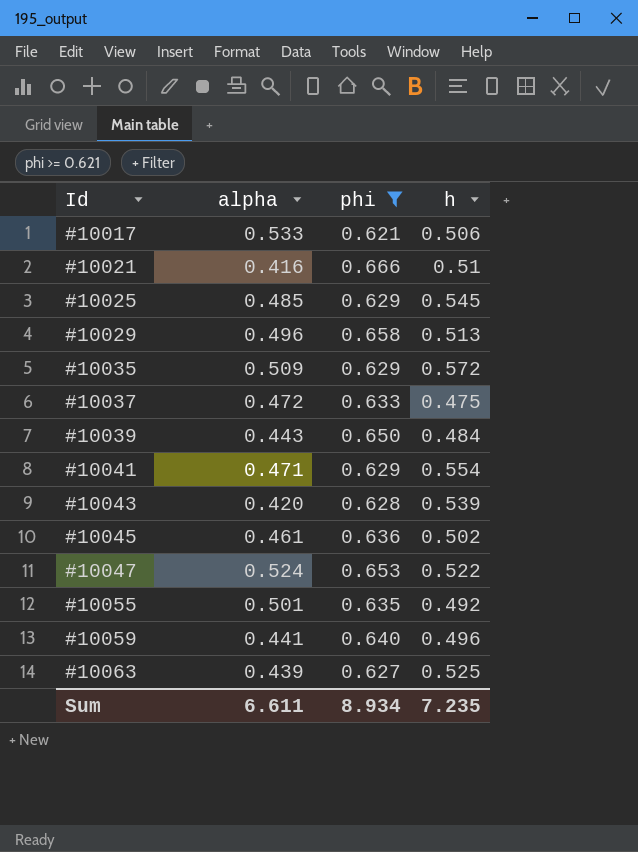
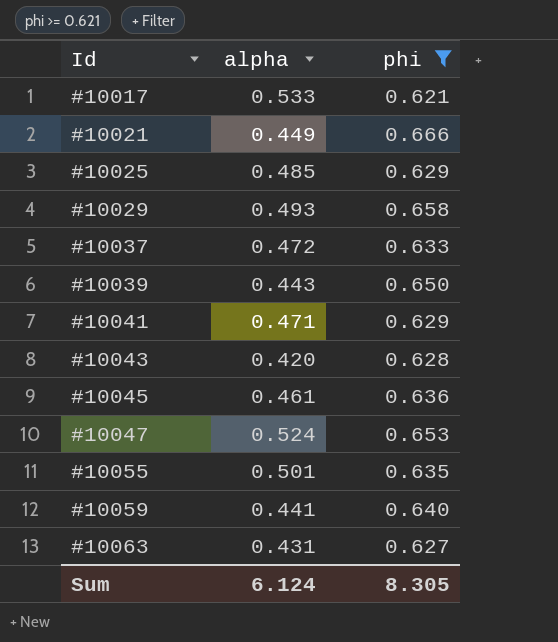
column h | position: 4 -> none
row #10035: 0.509 | 0.629 | 0.572 -> none
#10021 | alpha: 0.416 -> 0.449
#10029 | alpha: 0.496 -> 0.493
#10063 | alpha: 0.439 -> 0.431
Sum | alpha: 6.611 -> 6.124
Sum | phi: 8.934 -> 8.305

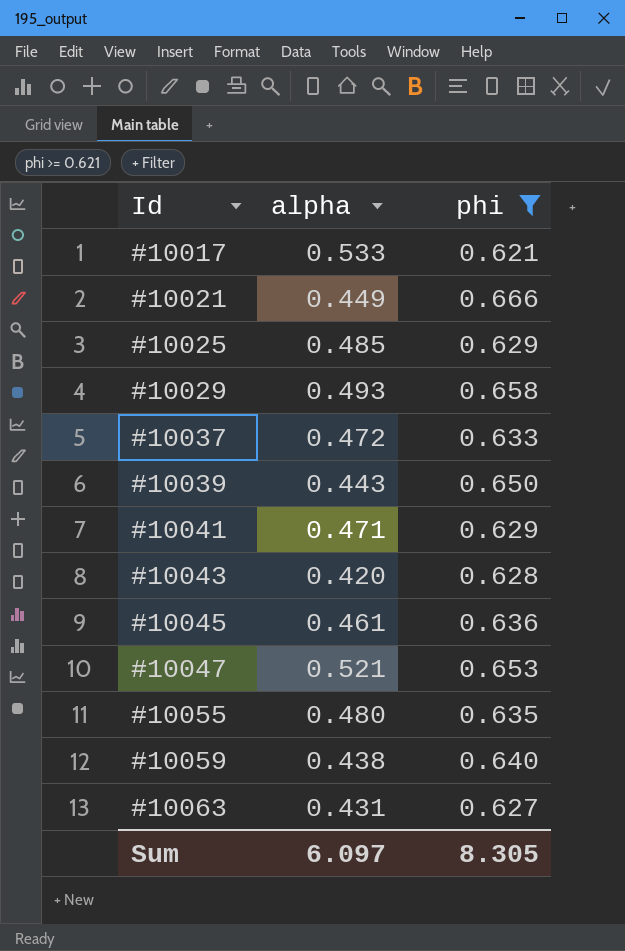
#10047 | alpha: 0.524 -> 0.521
#10055 | alpha: 0.501 -> 0.480
#10059 | alpha: 0.441 -> 0.438
Sum | alpha: 6.124 -> 6.097

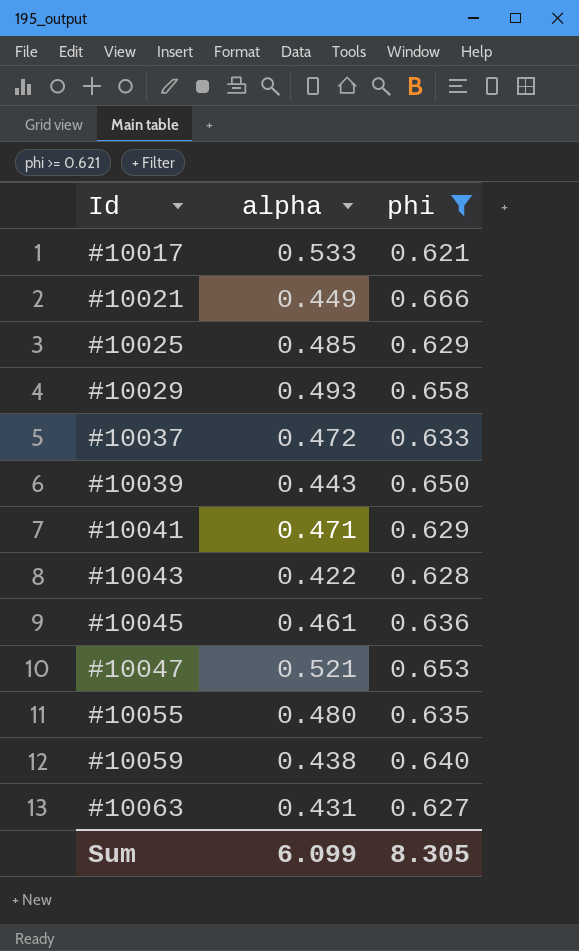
#10043 | alpha: 0.420 -> 0.422
Sum | alpha: 6.097 -> 6.099

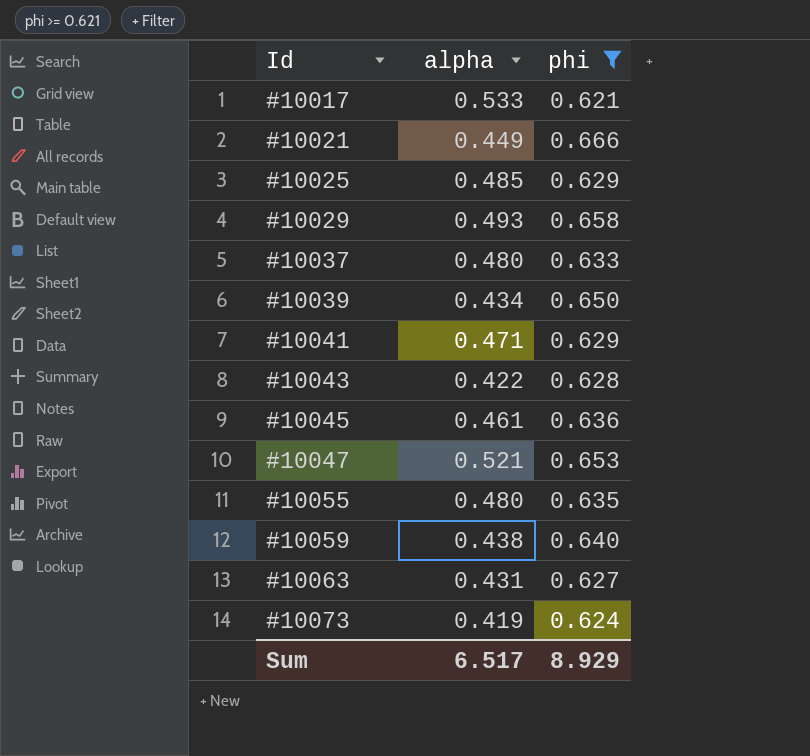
#10037 | alpha: 0.472 -> 0.480
#10039 | alpha: 0.443 -> 0.434
row #10073: none -> 0.419 | 0.624
Sum | alpha: 6.099 -> 6.517
Sum | phi: 8.305 -> 8.929

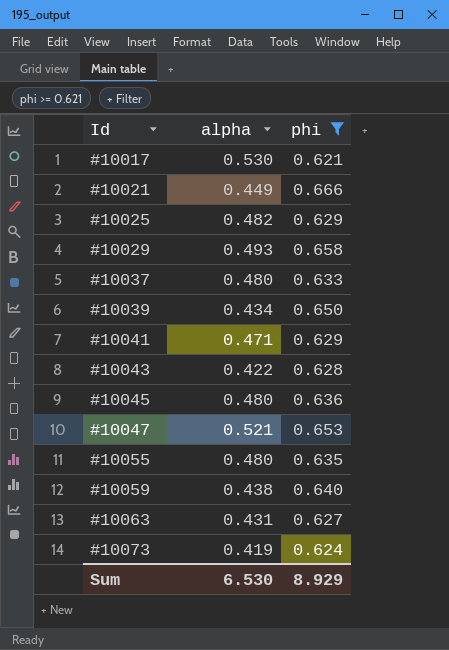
#10017 | alpha: 0.533 -> 0.530
#10025 | alpha: 0.485 -> 0.482
#10045 | alpha: 0.461 -> 0.480
Sum | alpha: 6.517 -> 6.530

